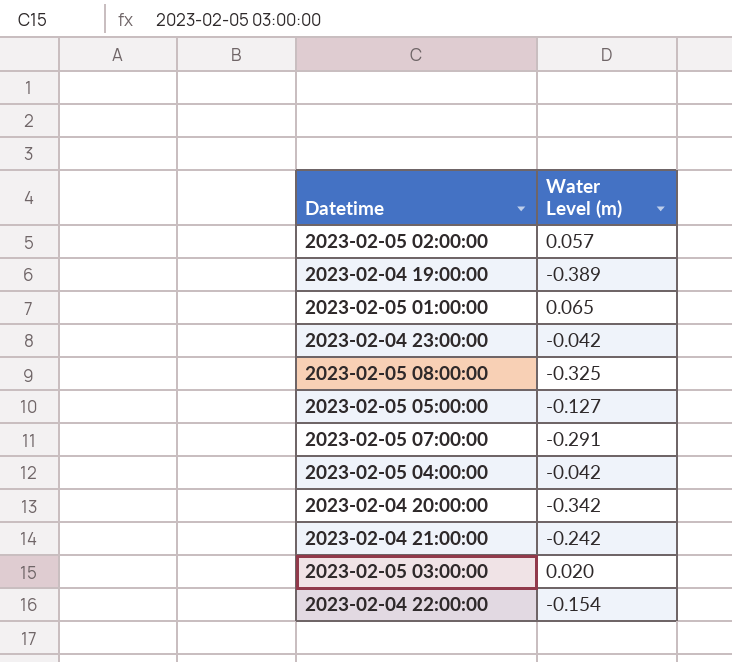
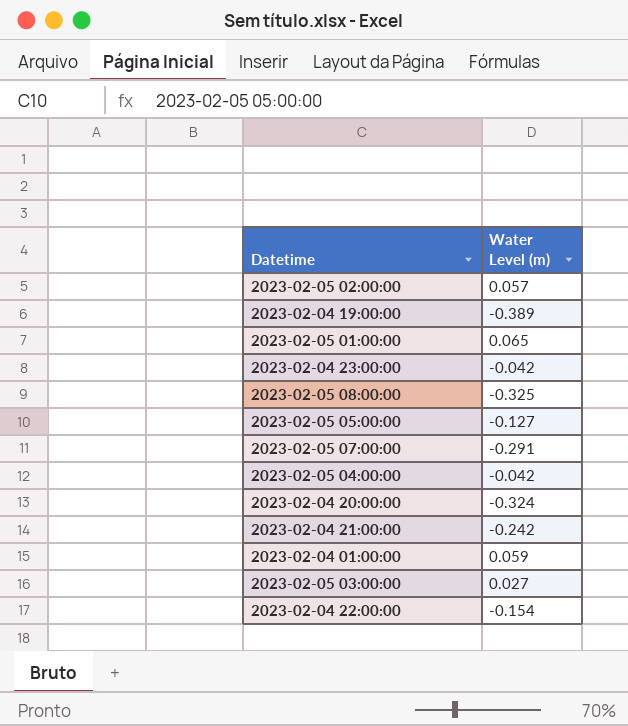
2023-02-04 20:00:00 | Water Level (m): -0.342 -> -0.324
row 2023-02-04 01:00:00: none -> 0.059
2023-02-05 03:00:00 | Water Level (m): 0.020 -> 0.027

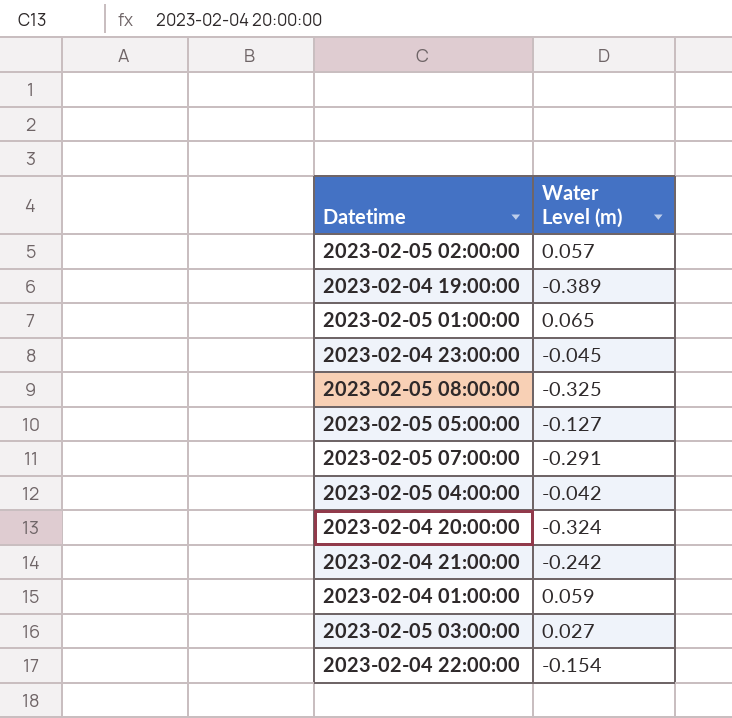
2023-02-04 23:00:00 | Water Level (m): -0.042 -> -0.045

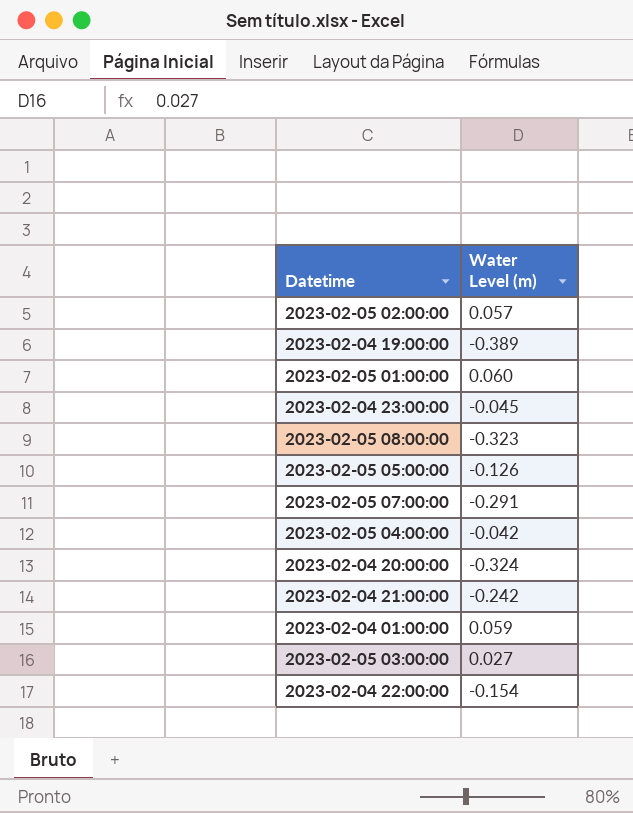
2023-02-05 01:00:00 | Water Level (m): 0.065 -> 0.060
2023-02-05 08:00:00 | Water Level (m): -0.325 -> -0.323
2023-02-05 05:00:00 | Water Level (m): -0.127 -> -0.126

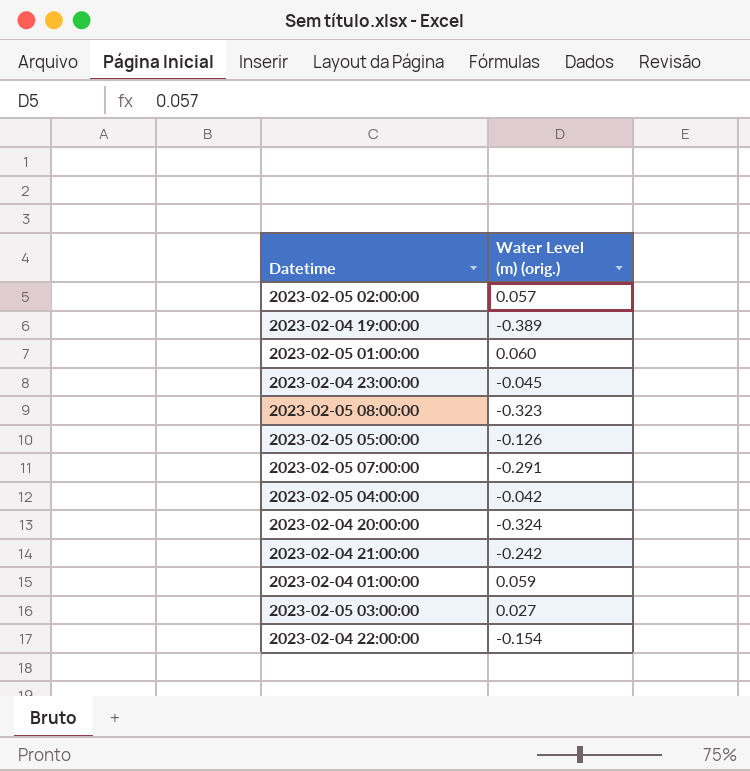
column name: Water Level (m) -> Water Level (m) (orig.)

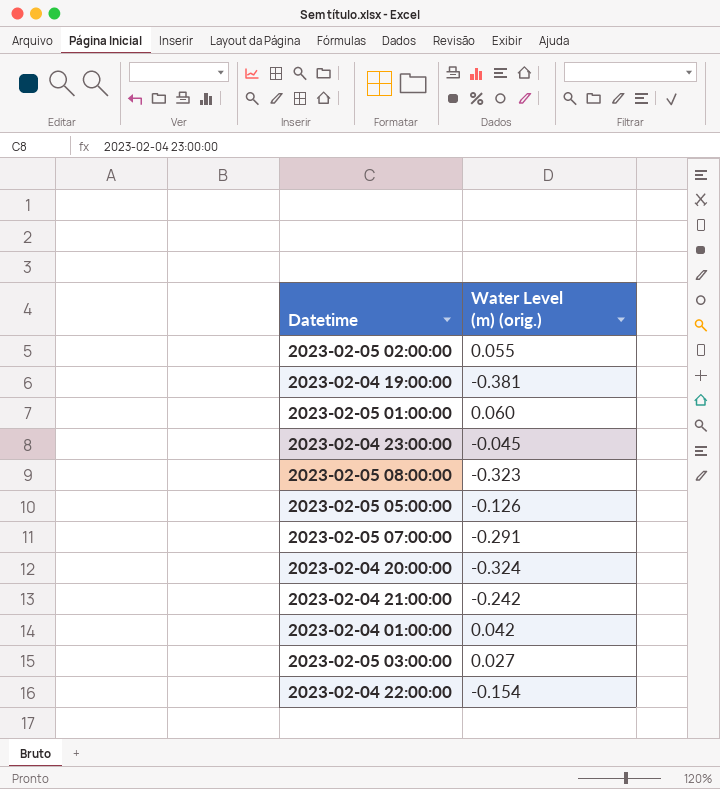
row 2023-02-05 04:00:00: -0.042 -> none
2023-02-05 02:00:00 | Water Level (m) (orig.): 0.057 -> 0.055
2023-02-04 19:00:00 | Water Level (m) (orig.): -0.389 -> -0.381
2023-02-04 01:00:00 | Water Level (m) (orig.): 0.059 -> 0.042

